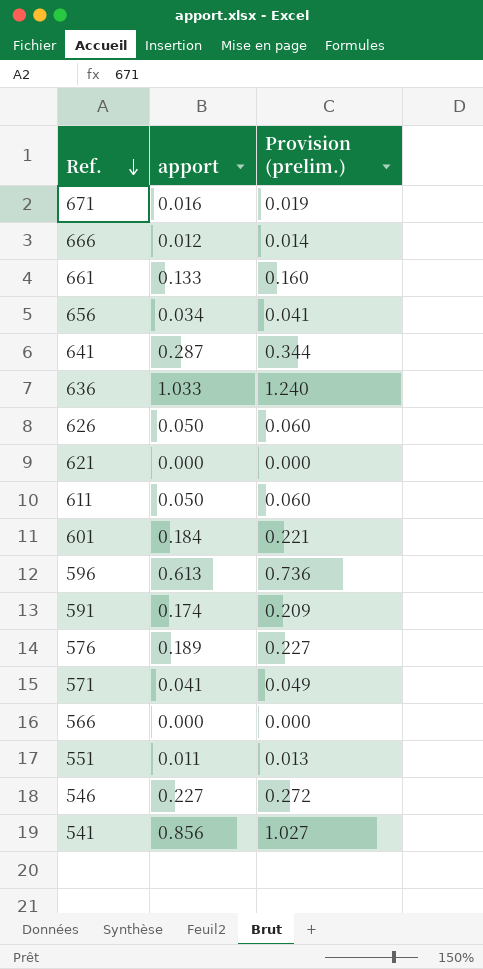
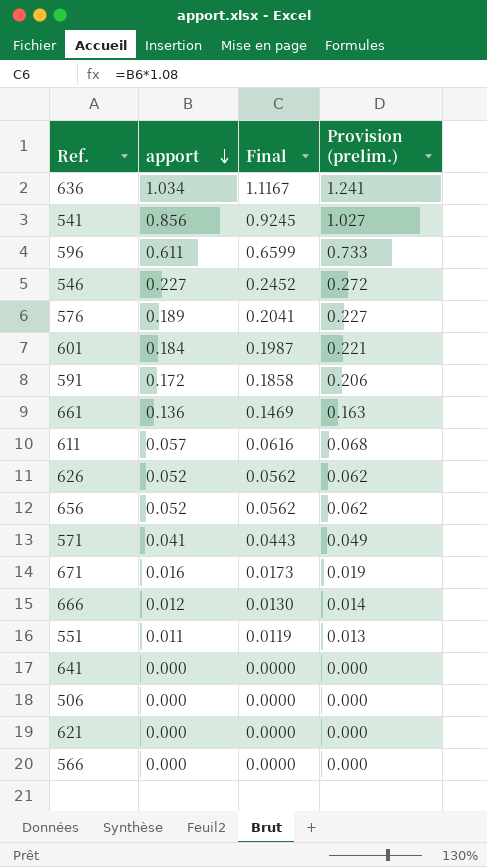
row order: Ref. descending -> apport descending
column Final | formula: none -> [apport] * 1.08
636 | apport: 1.033 -> 1.034
636 | Provision (prelim.): 1.240 -> 1.241
596 | apport: 0.613 -> 0.611
596 | Provision (prelim.): 0.736 -> 0.733
591 | apport: 0.174 -> 0.172
591 | Provision (prelim.): 0.209 -> 0.206
661 | apport: 0.133 -> 0.136
661 | Provision (prelim.): 0.160 -> 0.163
611 | apport: 0.050 -> 0.057
611 | Provision (prelim.): 0.060 -> 0.068
626 | apport: 0.050 -> 0.052
626 | Provision (prelim.): 0.060 -> 0.062
656 | apport: 0.034 -> 0.052
656 | Provision (prelim.): 0.041 -> 0.062
641 | apport: 0.287 -> 0.000
641 | Provision (prelim.): 0.344 -> 0.000
row 506: none -> 0.000 | 0.0000 | 0.000

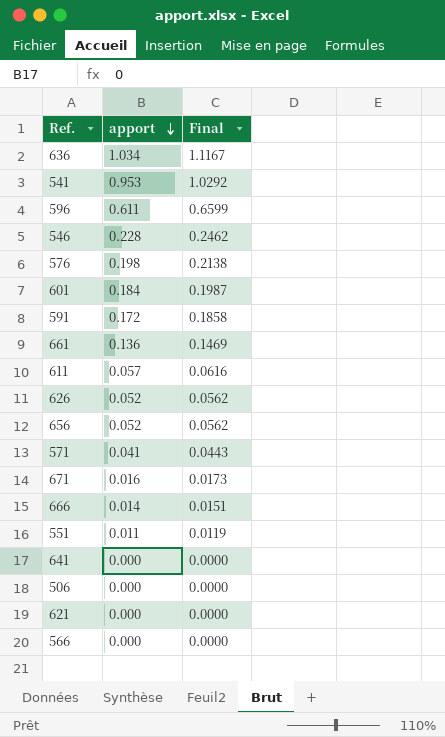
column Provision (prelim.) | formula: [apport] * 1.2 -> none
541 | apport: 0.856 -> 0.953
541 | Final: 0.9245 -> 1.0292
546 | apport: 0.227 -> 0.228
546 | Final: 0.2452 -> 0.2462
576 | apport: 0.189 -> 0.198
576 | Final: 0.2041 -> 0.2138
666 | apport: 0.012 -> 0.014
666 | Final: 0.0130 -> 0.0151

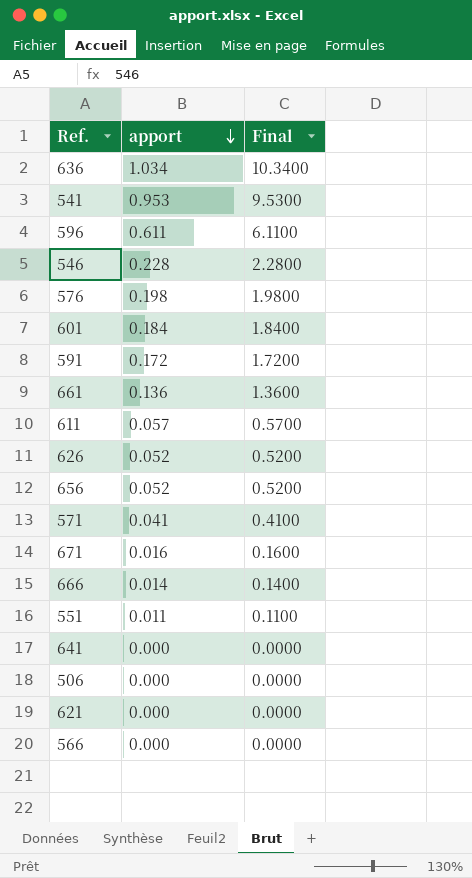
column Final | formula: [apport] * 1.08 -> [apport] * 10

